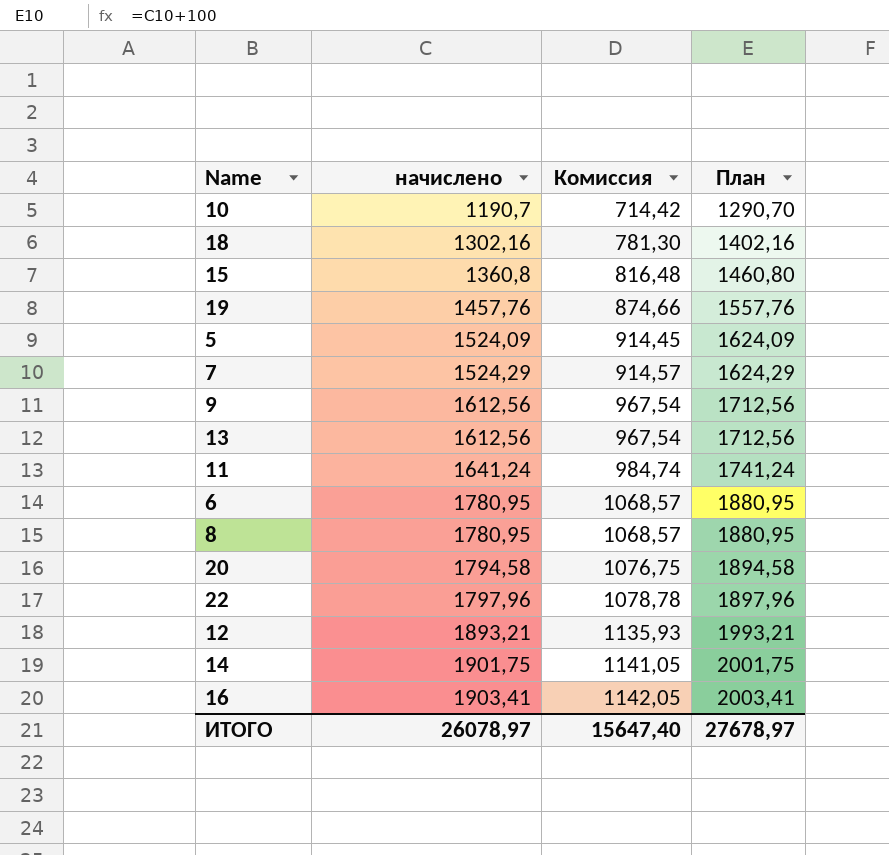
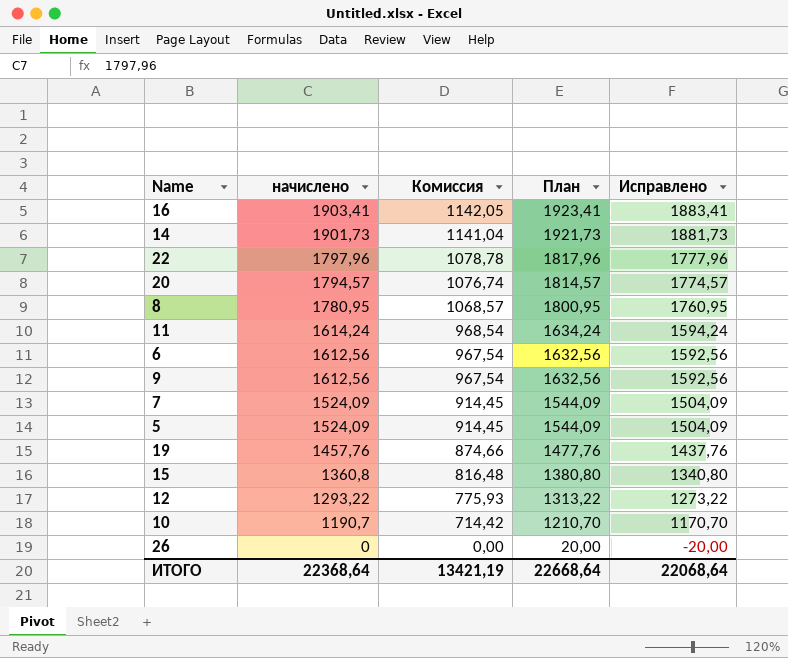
row order: начислено ascending -> начислено descending
column План | formula: [начислено] + 100 -> [начислено] + 20
column Исправлено | formula: none -> [начислено] - 20
row 18: 1302,16 | 781,30 | 1402,16 -> none
row 13: 1612,56 | 967,54 | 1712,56 -> none
14 | начислено: 1901,75 -> 1901,73
14 | Комиссия: 1141,05 -> 1141,04
20 | начислено: 1794,58 -> 1794,57
20 | Комиссия: 1076,75 -> 1076,74
11 | начислено: 1641,24 -> 1614,24
11 | Комиссия: 984,74 -> 968,54
6 | начислено: 1780,95 -> 1612,56
6 | Комиссия: 1068,57 -> 967,54
7 | начислено: 1524,29 -> 1524,09
7 | Комиссия: 914,57 -> 914,45
12 | начислено: 1893,21 -> 1293,22
12 | Комиссия: 1135,93 -> 775,93
row 26: none -> 0 | 0,00 | 20,00 | -20,00
ИТОГО | начислено: 26078,97 -> 22368,64
ИТОГО | Комиссия: 15647,40 -> 13421,19
ИТОГО | План: 27678,97 -> 22668,64

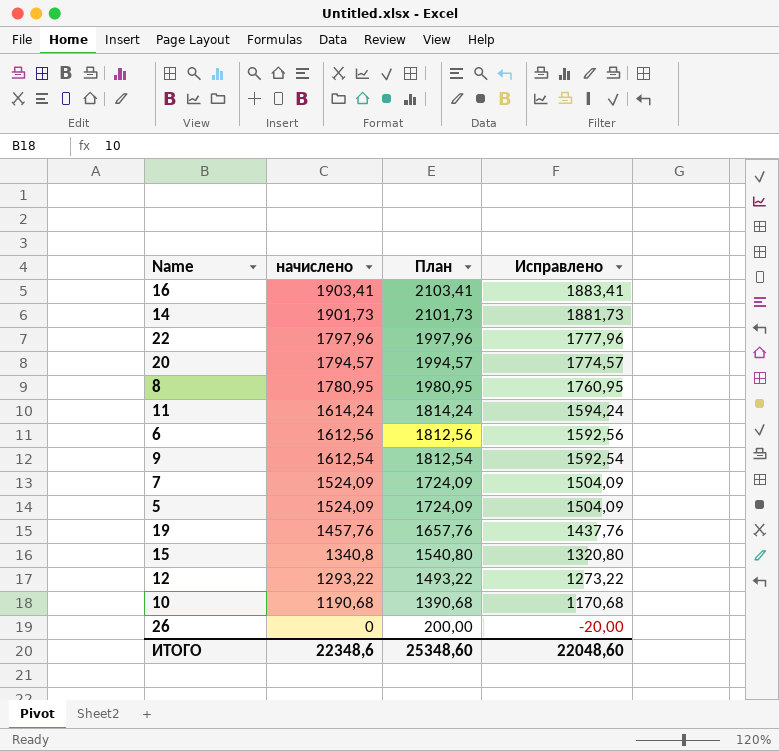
column Комиссия | formula: [начислено] * 0,6 -> none
column План | formula: [начислено] + 20 -> [начислено] + 200
9 | начислено: 1612,56 -> 1612,54
9 | Исправлено: 1592,56 -> 1592,54
15 | начислено: 1360,8 -> 1340,8
15 | Исправлено: 1340,80 -> 1320,80
10 | начислено: 1190,7 -> 1190,68
10 | Исправлено: 1170,70 -> 1170,68
ИТОГО | начислено: 22368,64 -> 22348,6
ИТОГО | План: 22668,64 -> 25348,60
ИТОГО | Исправлено: 22068,64 -> 22048,60

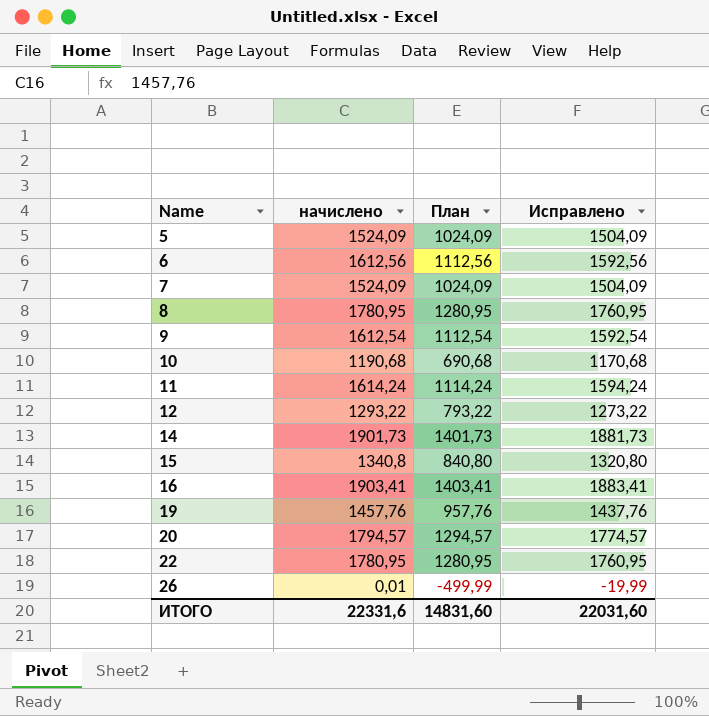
row order: начислено descending -> Name ascending
column План | formula: [начислено] + 200 -> [начислено] - 500
22 | начислено: 1797,96 -> 1780,95
22 | Исправлено: 1777,96 -> 1760,95
26 | начислено: 0 -> 0,01
26 | Исправлено: -20,00 -> -19,99
ИТОГО | начислено: 22348,6 -> 22331,6
ИТОГО | План: 25348,60 -> 14831,60
ИТОГО | Исправлено: 22048,60 -> 22031,60

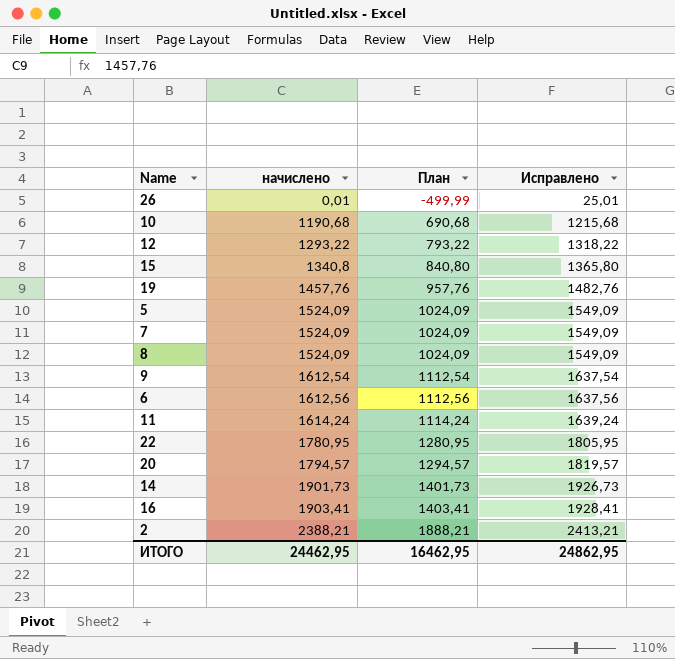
row order: Name ascending -> начислено ascending
column Исправлено | formula: [начислено] - 20 -> [начислено] + 25
8 | начислено: 1780,95 -> 1524,09
8 | План: 1280,95 -> 1024,09
row 2: none -> 2388,21 | 1888,21 | 2413,21
ИТОГО | начислено: 22331,6 -> 24462,95
ИТОГО | План: 14831,60 -> 16462,95
ИТОГО | Исправлено: 22031,60 -> 24862,95

